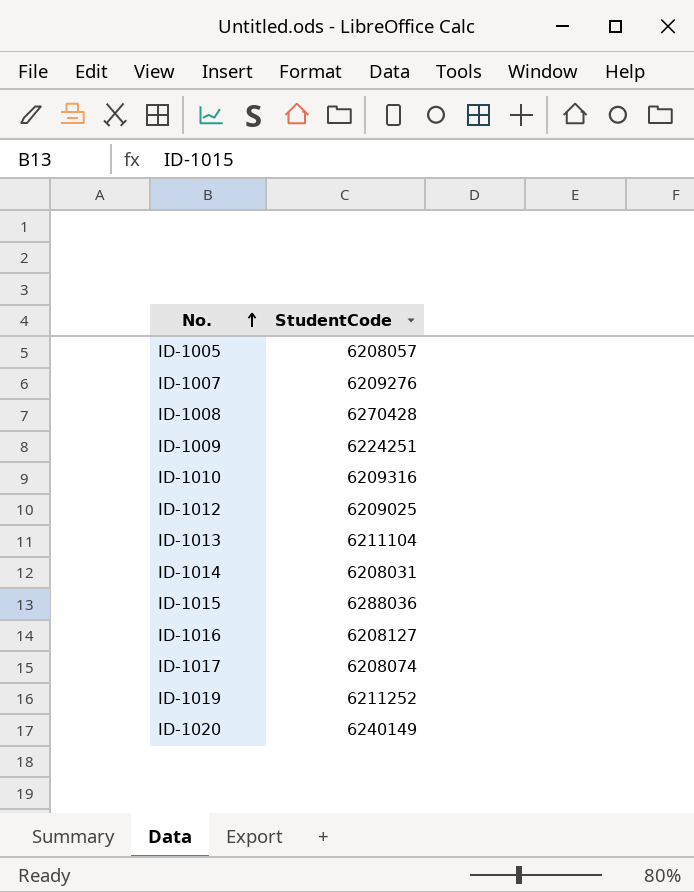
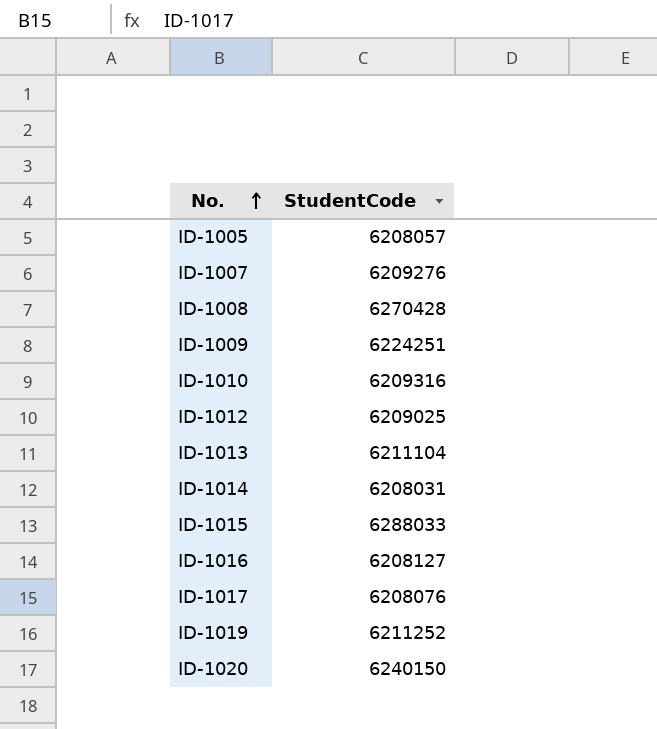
ID-1015 | StudentCode: 6288036 -> 6288033
ID-1017 | StudentCode: 6208074 -> 6208076
ID-1020 | StudentCode: 6240149 -> 6240150

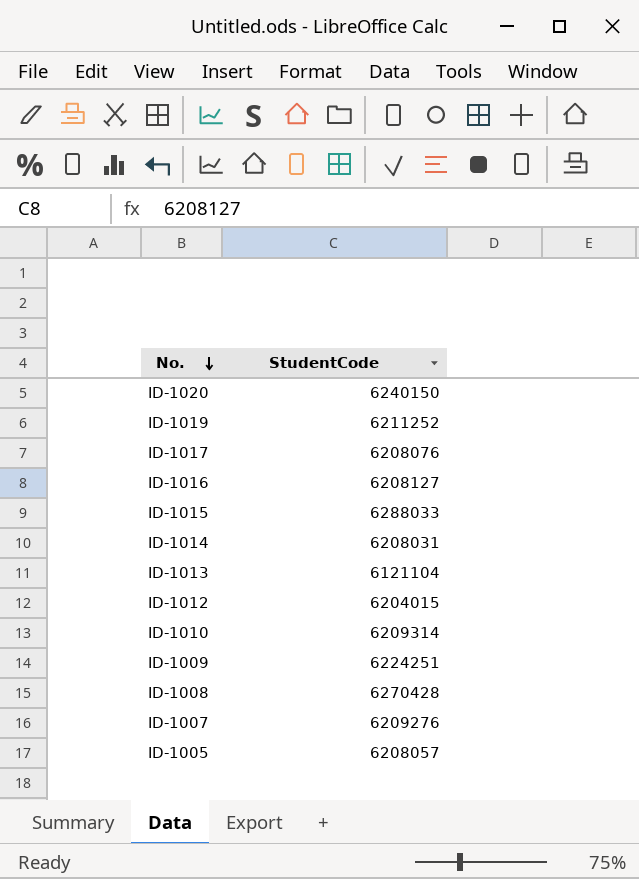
row order: No. ascending -> No. descending
ID-1013 | StudentCode: 6211104 -> 6121104
ID-1012 | StudentCode: 6209025 -> 6204015
ID-1010 | StudentCode: 6209316 -> 6209314

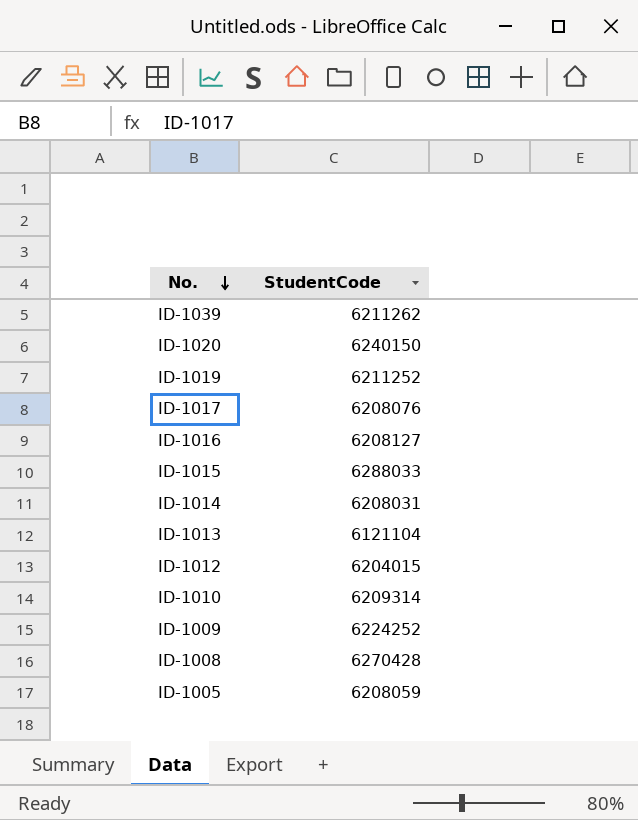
row ID-1007: 6209276 -> none
row ID-1039: none -> 6211262
ID-1009 | StudentCode: 6224251 -> 6224252
ID-1005 | StudentCode: 6208057 -> 6208059

